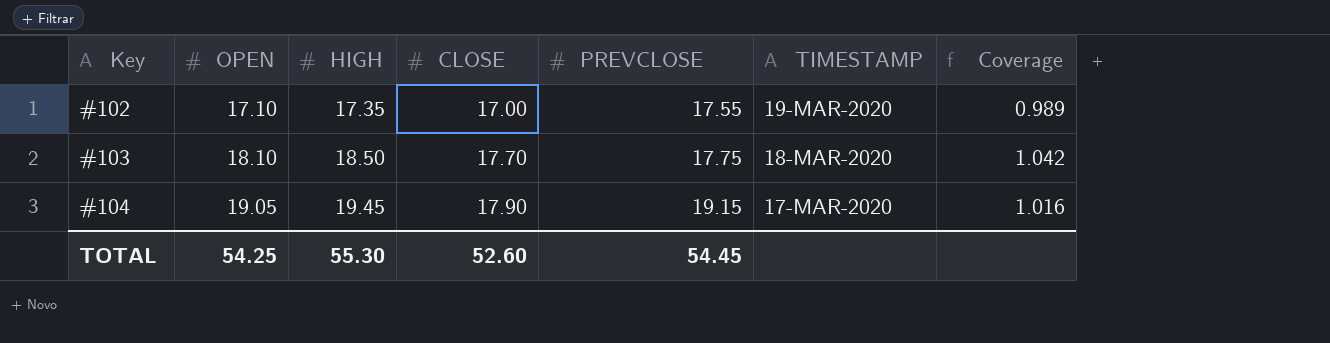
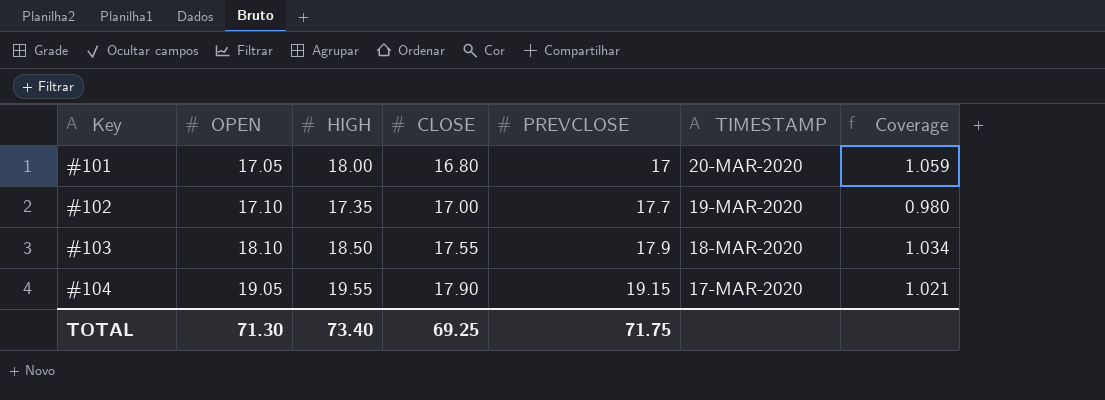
row #101: none -> 17.05 | 18.00 | 16.80 | 17 | 20-MAR-2020 | 1.059
#102 | PREVCLOSE: 17.55 -> 17.7
#102 | Coverage: 0.989 -> 0.980
#103 | CLOSE: 17.70 -> 17.55
#103 | PREVCLOSE: 17.75 -> 17.9
#103 | Coverage: 1.042 -> 1.034
#104 | HIGH: 19.45 -> 19.55
#104 | Coverage: 1.016 -> 1.021
TOTAL | OPEN: 54.25 -> 71.30
TOTAL | HIGH: 55.30 -> 73.40
TOTAL | CLOSE: 52.60 -> 69.25
TOTAL | PREVCLOSE: 54.45 -> 71.75

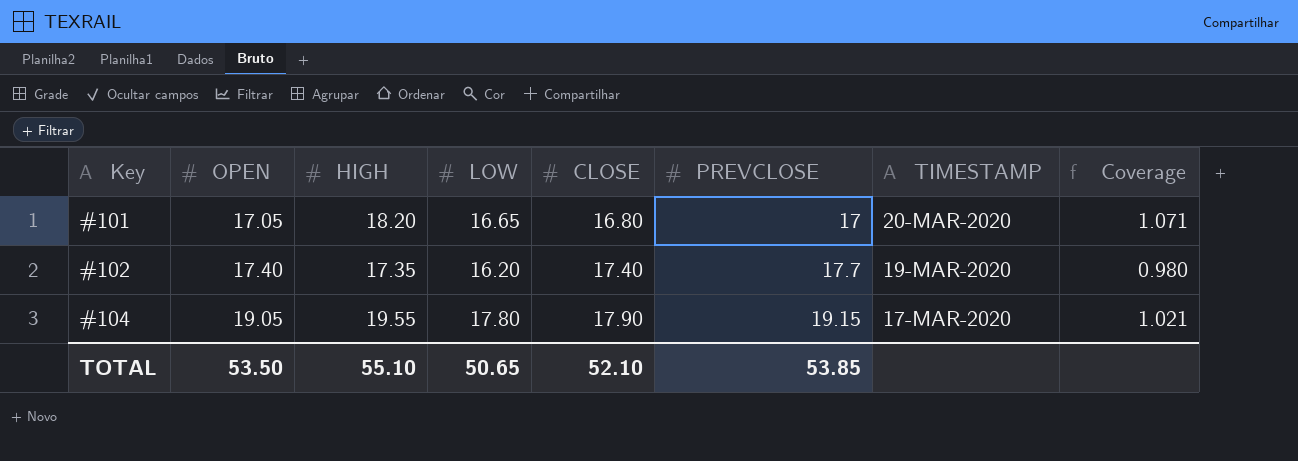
column LOW | position: none -> 4
row #103: 18.10 | 18.50 | 17.55 | 17.9 | 18-MAR-2020 | 1.034 -> none
#101 | HIGH: 18.00 -> 18.20
#101 | Coverage: 1.059 -> 1.071
#102 | OPEN: 17.10 -> 17.40
#102 | CLOSE: 17.00 -> 17.40
TOTAL | OPEN: 71.30 -> 53.50
TOTAL | HIGH: 73.40 -> 55.10
TOTAL | CLOSE: 69.25 -> 52.10
TOTAL | PREVCLOSE: 71.75 -> 53.85

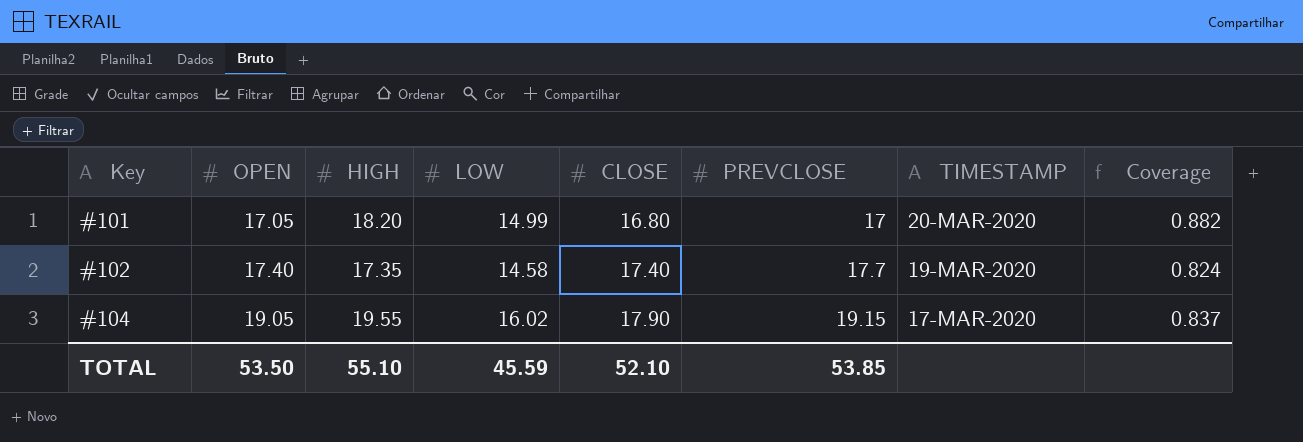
column Coverage | formula: [HIGH] / [PREVCLOSE] -> [LOW] / [PREVCLOSE]
#101 | LOW: 16.65 -> 14.99
#102 | LOW: 16.20 -> 14.58
#104 | LOW: 17.80 -> 16.02
TOTAL | LOW: 50.65 -> 45.59

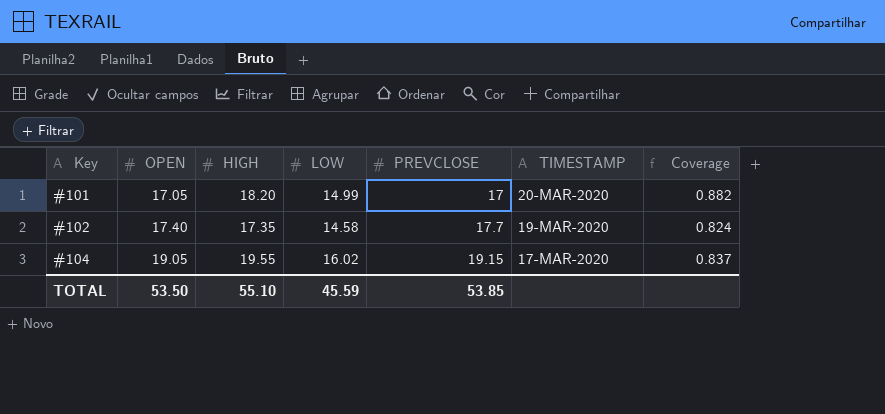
column CLOSE | position: 5 -> none

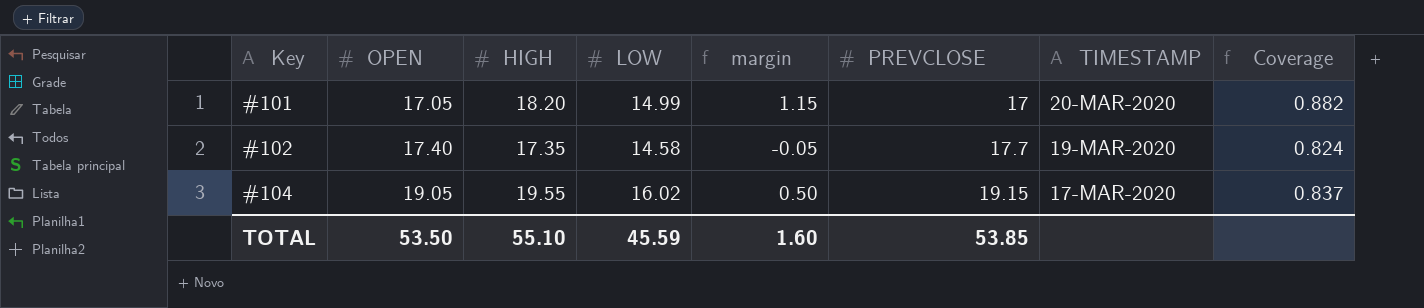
column margin | formula: none -> [HIGH] - [OPEN]

